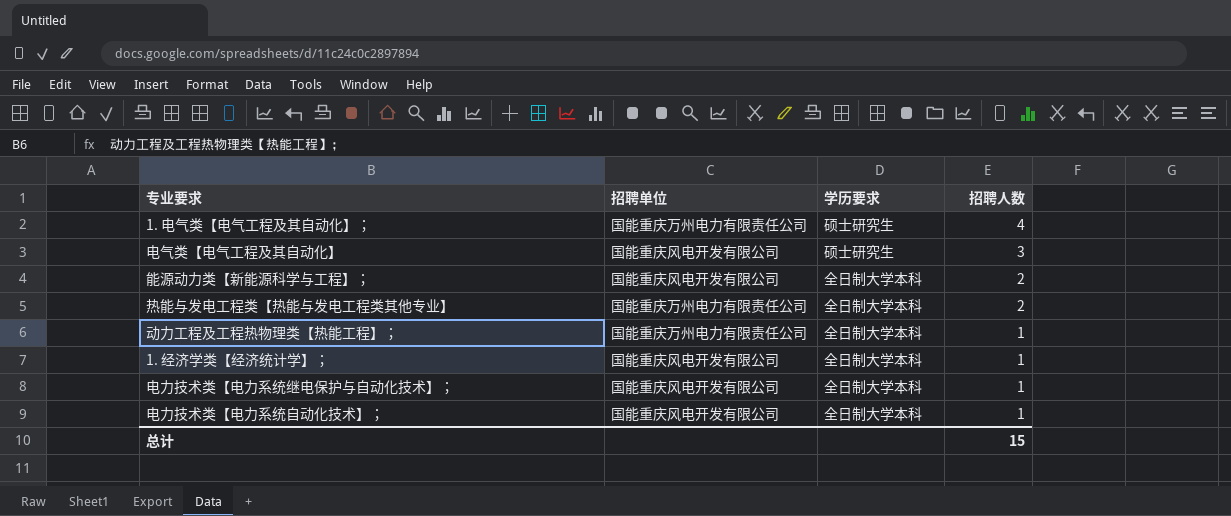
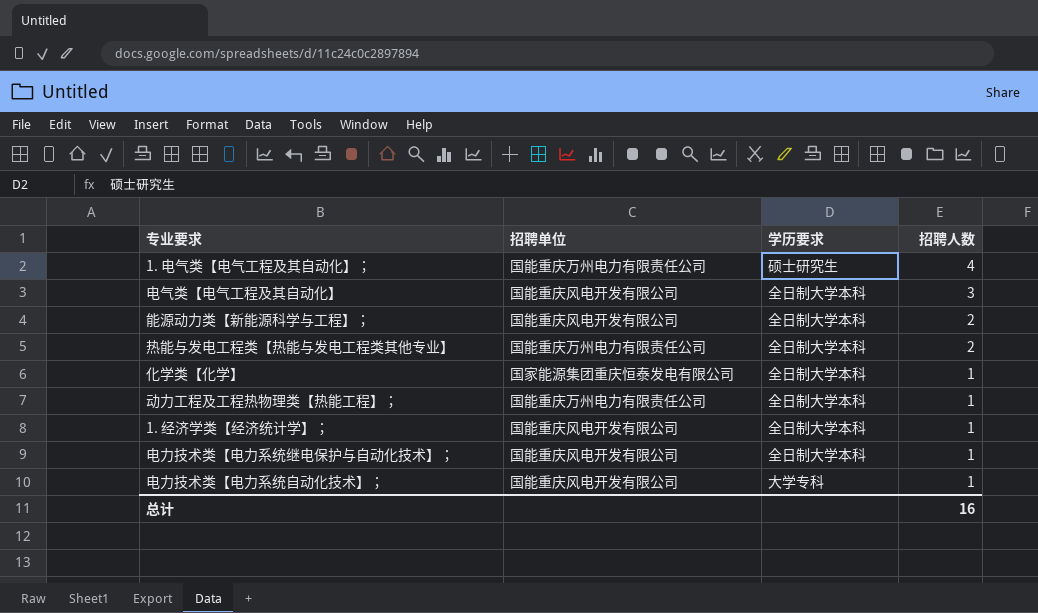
电气类【电气工程及其自动化】 | 学历要求: 硕士研究生 -> 全日制大学本科
row 化学类【化学】: none -> 国家能源集团重庆恒泰发电有限公司 | 全日制大学本科 | 1
电力技术类【电力系统自动化技术】； | 学历要求: 全日制大学本科 -> 大学专科
总计 | 招聘人数: 15 -> 16

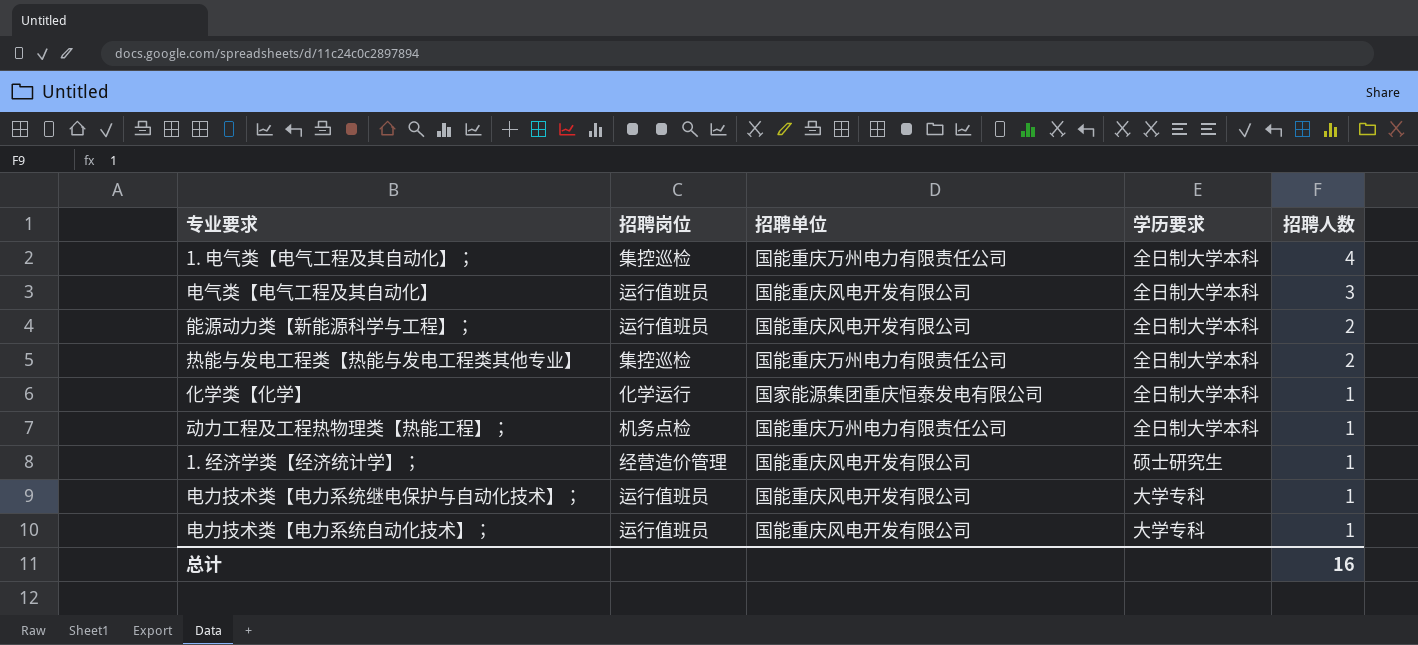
column 招聘岗位 | position: none -> 2
1. 电气类【电气工程及其自动化】； | 学历要求: 硕士研究生 -> 全日制大学本科
1. 经济学类【经济统计学】； | 学历要求: 全日制大学本科 -> 硕士研究生
电力技术类【电力系统继电保护与自动化技术】； | 学历要求: 全日制大学本科 -> 大学专科

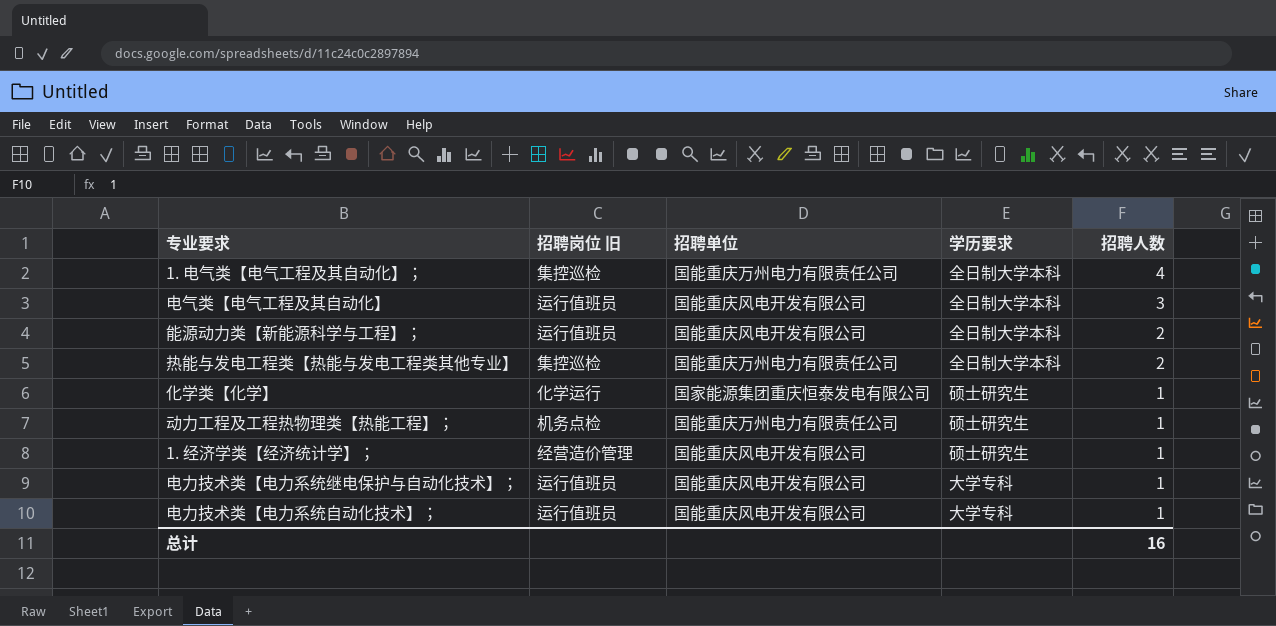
column name: 招聘岗位 -> 招聘岗位 旧
化学类【化学】 | 学历要求: 全日制大学本科 -> 硕士研究生
动力工程及工程热物理类【热能工程】； | 学历要求: 全日制大学本科 -> 硕士研究生

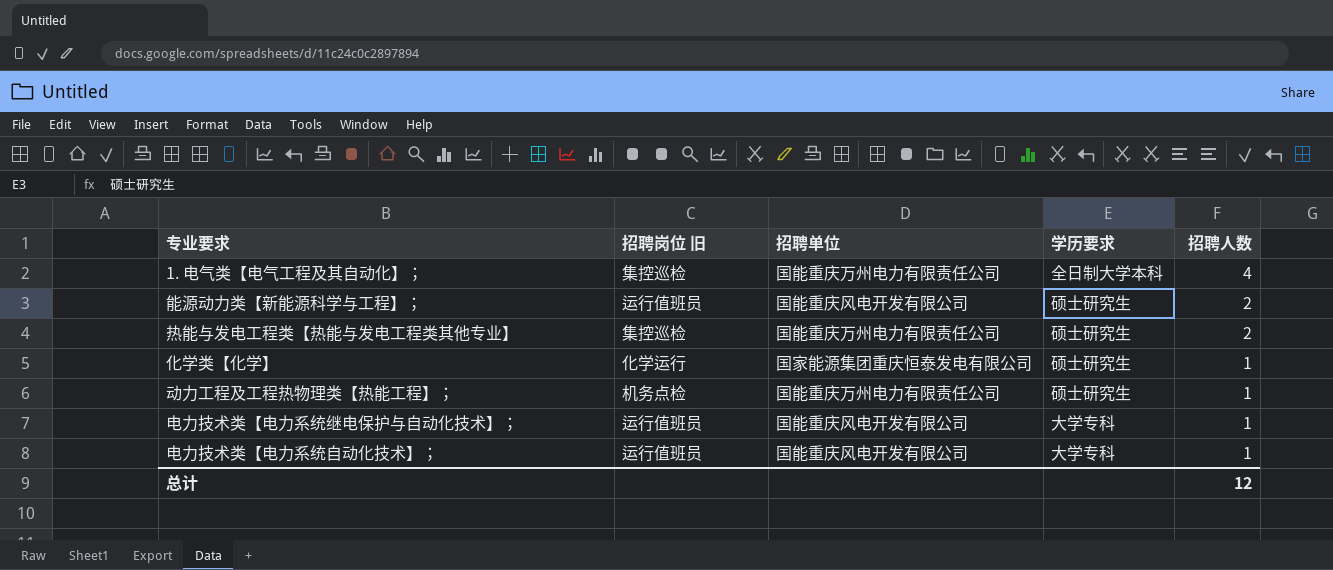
row 电气类【电气工程及其自动化】: 运行值班员 | 国能重庆风电开发有限公司 | 全日制大学本科 | 3 -> none
row 1. 经济学类【经济统计学】；: 经营造价管理 | 国能重庆风电开发有限公司 | 硕士研究生 | 1 -> none
能源动力类【新能源科学与工程】； | 学历要求: 全日制大学本科 -> 硕士研究生
热能与发电工程类【热能与发电工程类其他专业】 | 学历要求: 全日制大学本科 -> 硕士研究生
总计 | 招聘人数: 16 -> 12

